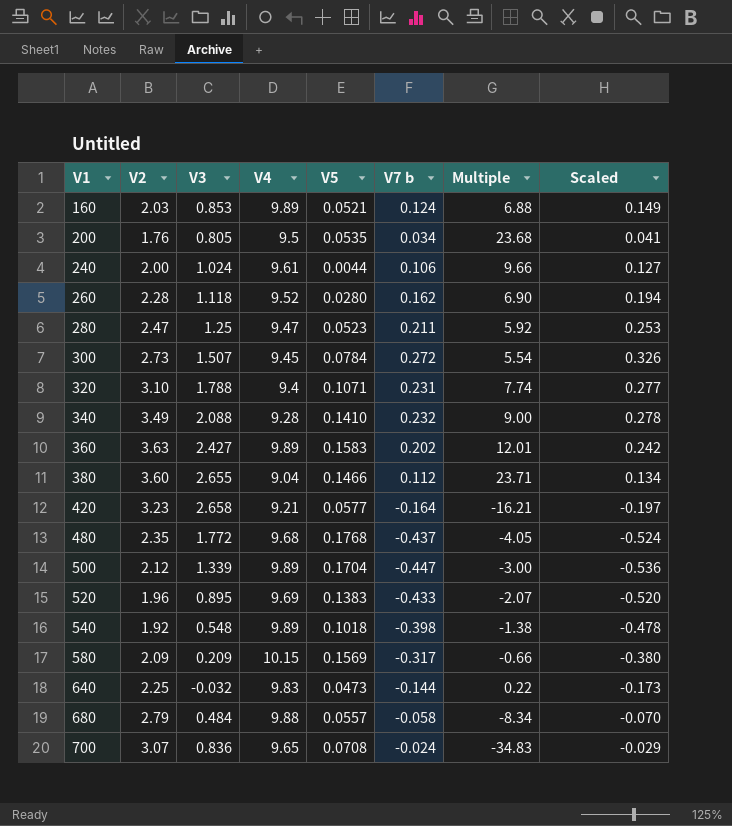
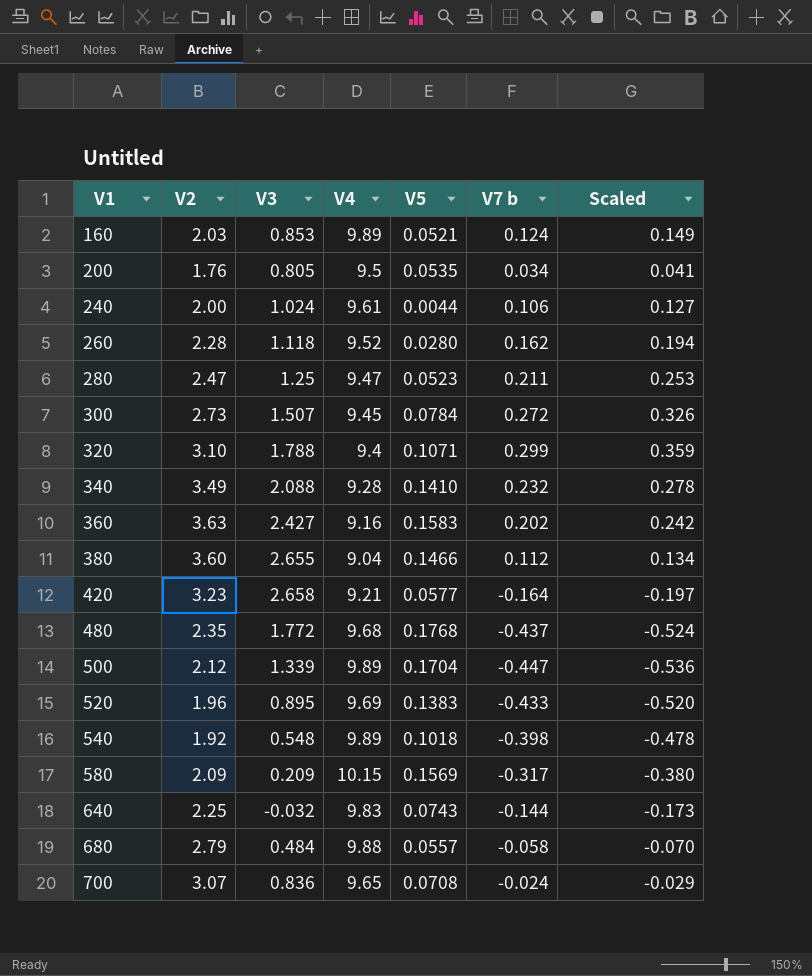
column Multiple | formula: [V3] / [V7 b] -> none
320 | V7 b: 0.231 -> 0.299
320 | Scaled: 0.277 -> 0.359
360 | V4: 9.89 -> 9.16
640 | V5: 0.0473 -> 0.0743

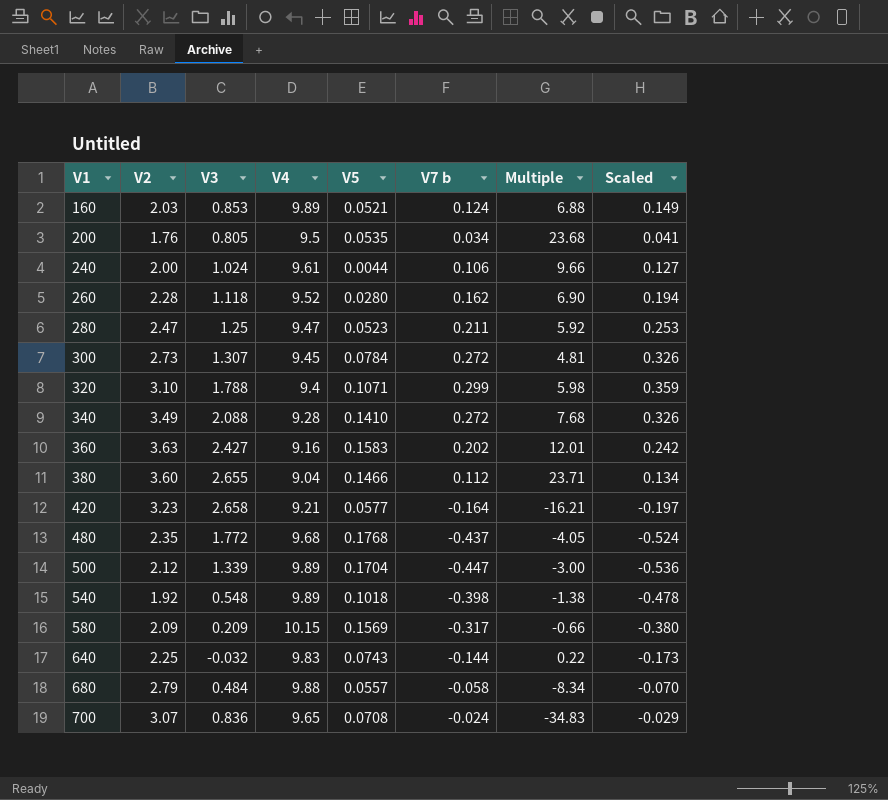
column Multiple | formula: none -> [V3] / [V7 b]
row 520: 1.96 | 0.895 | 9.69 | 0.1383 | -0.433 | -0.520 -> none
300 | V3: 1.507 -> 1.307
340 | V7 b: 0.232 -> 0.272
340 | Scaled: 0.278 -> 0.326

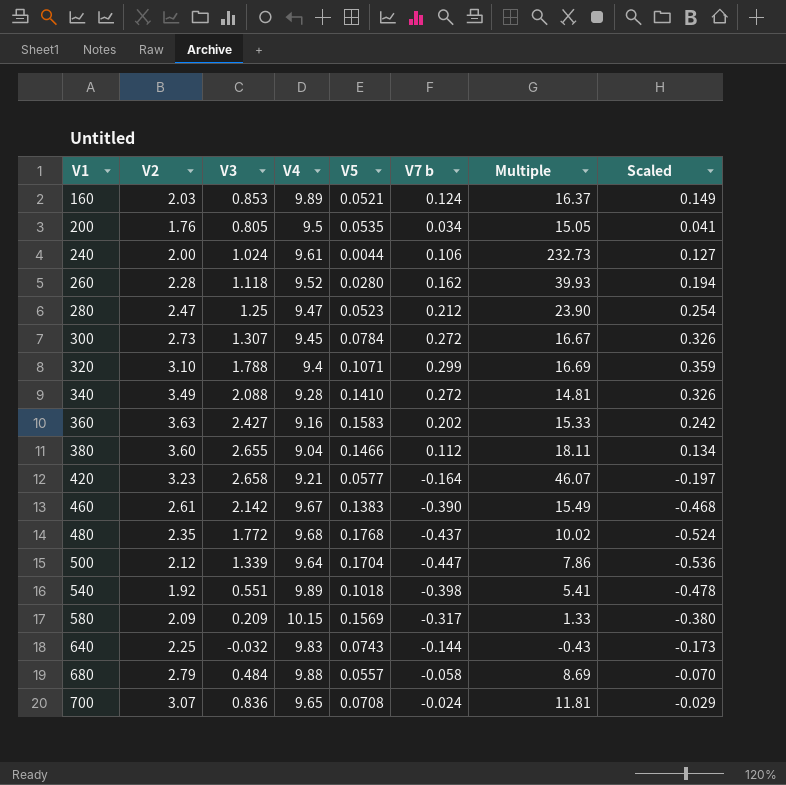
column Multiple | formula: [V3] / [V7 b] -> [V3] / [V5]
280 | V7 b: 0.211 -> 0.212
280 | Scaled: 0.253 -> 0.254
row 460: none -> 2.61 | 2.142 | 9.67 | 0.1383 | -0.390 | 15.49 | -0.468
500 | V4: 9.89 -> 9.64
540 | V3: 0.548 -> 0.551

